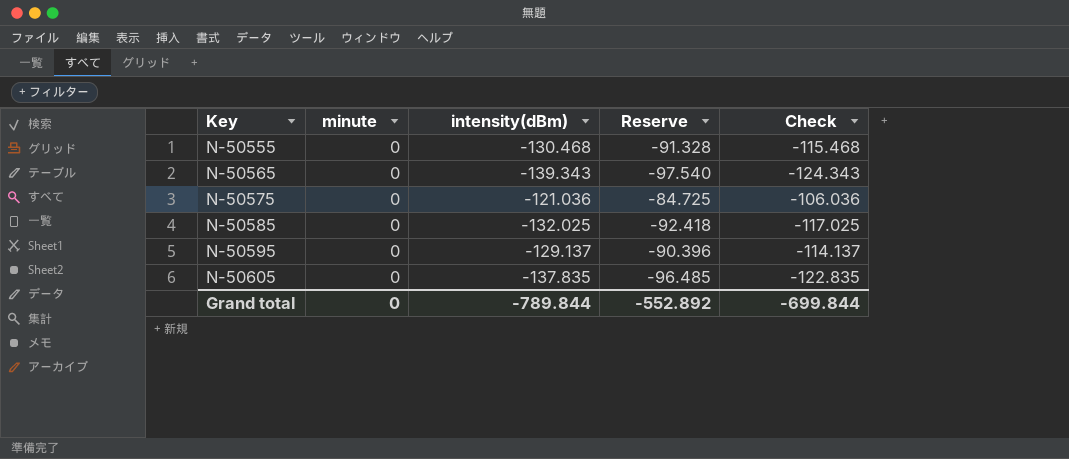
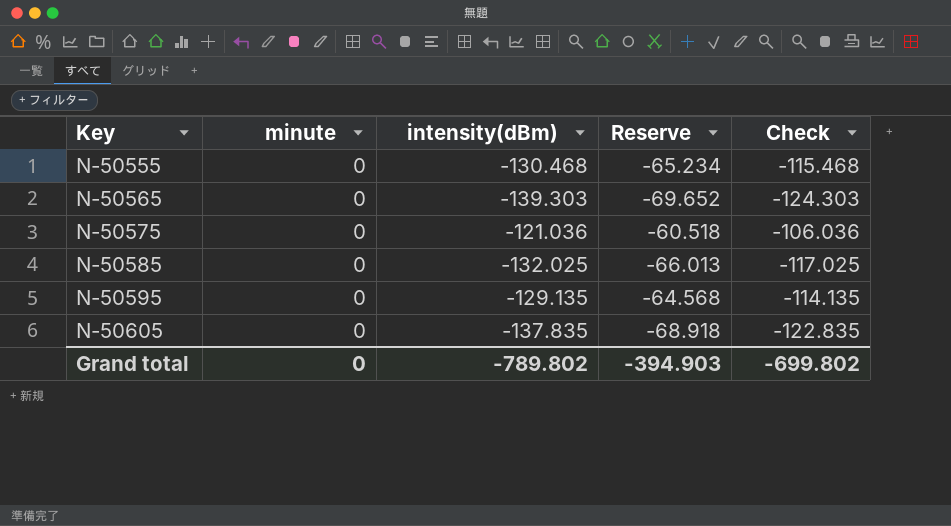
column Reserve | formula: [intensity(dBm)] * 0.7 -> [intensity(dBm)] * 0.5
N-50565 | intensity(dBm): -139.343 -> -139.303
N-50565 | Check: -124.343 -> -124.303
N-50595 | intensity(dBm): -129.137 -> -129.135
N-50595 | Check: -114.137 -> -114.135
Grand total | intensity(dBm): -789.844 -> -789.802
Grand total | Reserve: -552.892 -> -394.903
Grand total | Check: -699.844 -> -699.802

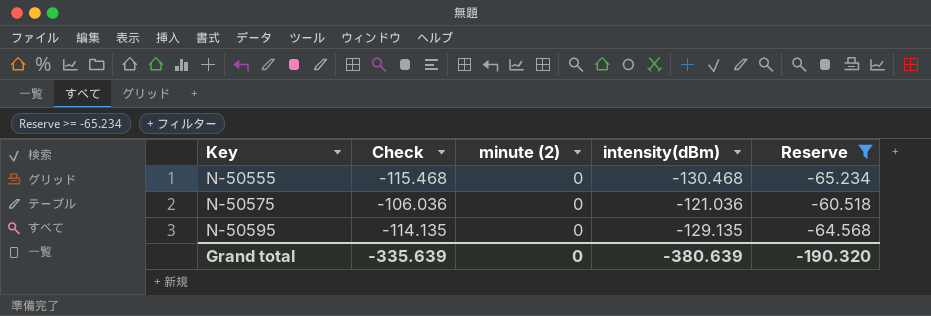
filter: none -> Reserve >= -65.234
column Check | position: 5 -> 2
column name: minute -> minute (2)
Grand total | Check: -699.802 -> -335.639
Grand total | intensity(dBm): -789.802 -> -380.639
Grand total | Reserve: -394.903 -> -190.320

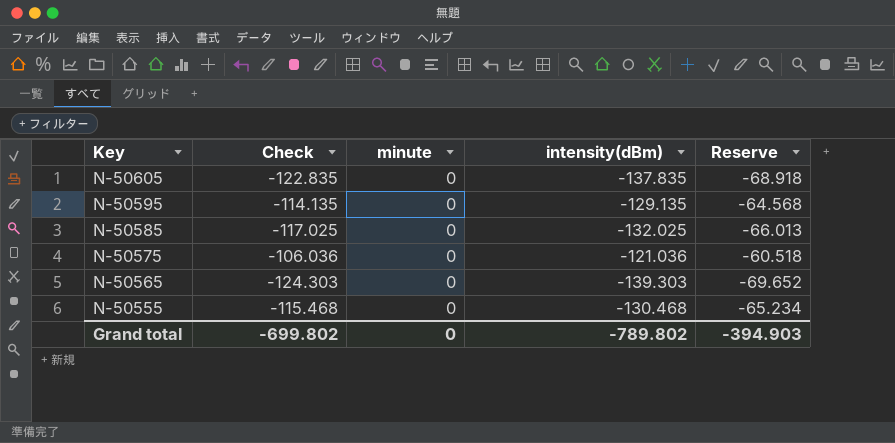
filter: Reserve >= -65.234 -> none
row order: Key ascending -> Key descending
column name: minute (2) -> minute
Grand total | Check: -335.639 -> -699.802
Grand total | intensity(dBm): -380.639 -> -789.802
Grand total | Reserve: -190.320 -> -394.903

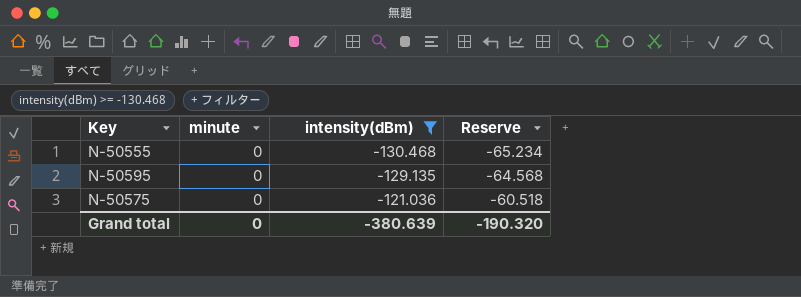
filter: none -> intensity(dBm) >= -130.468
row order: Key descending -> intensity(dBm) ascending
column Check | formula: [intensity(dBm)] + 15 -> none
Grand total | intensity(dBm): -789.802 -> -380.639
Grand total | Reserve: -394.903 -> -190.320

